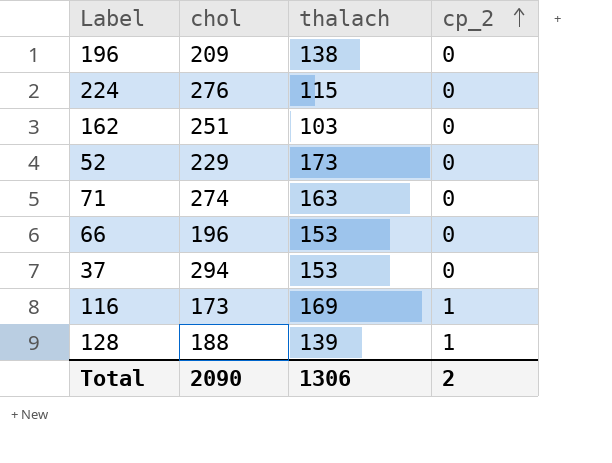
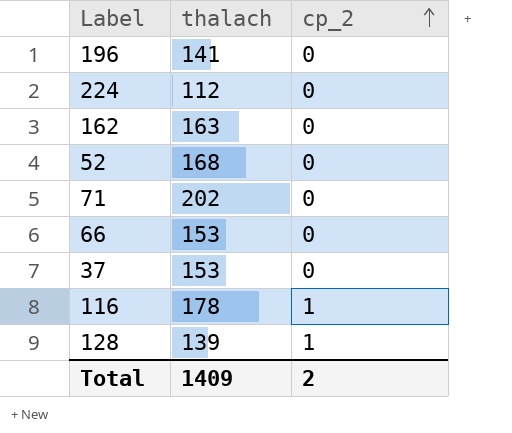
column chol | position: 2 -> none
196 | thalach: 138 -> 141
224 | thalach: 115 -> 112
162 | thalach: 103 -> 163
52 | thalach: 173 -> 168
71 | thalach: 163 -> 202
116 | thalach: 169 -> 178
Total | thalach: 1306 -> 1409

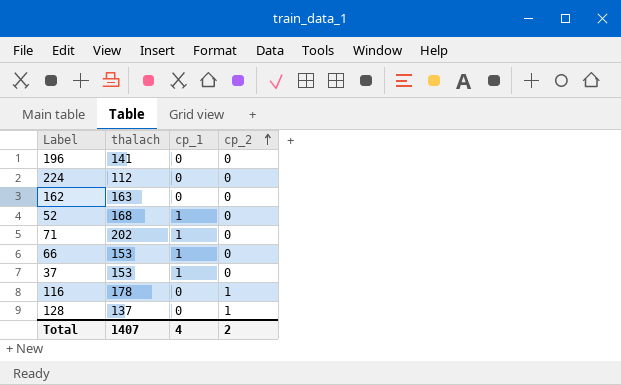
column cp_1 | position: none -> 3
128 | thalach: 139 -> 137
Total | thalach: 1409 -> 1407

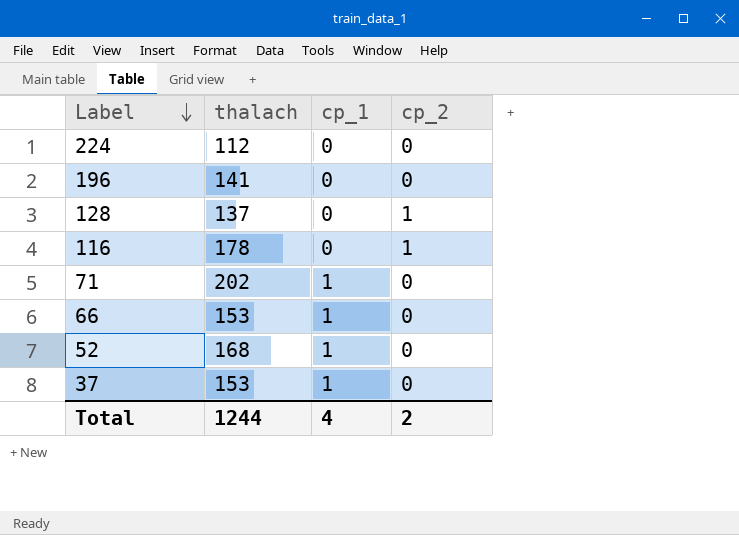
row order: cp_2 ascending -> Label descending
row 162: 163 | 0 | 0 -> none
Total | thalach: 1407 -> 1244

